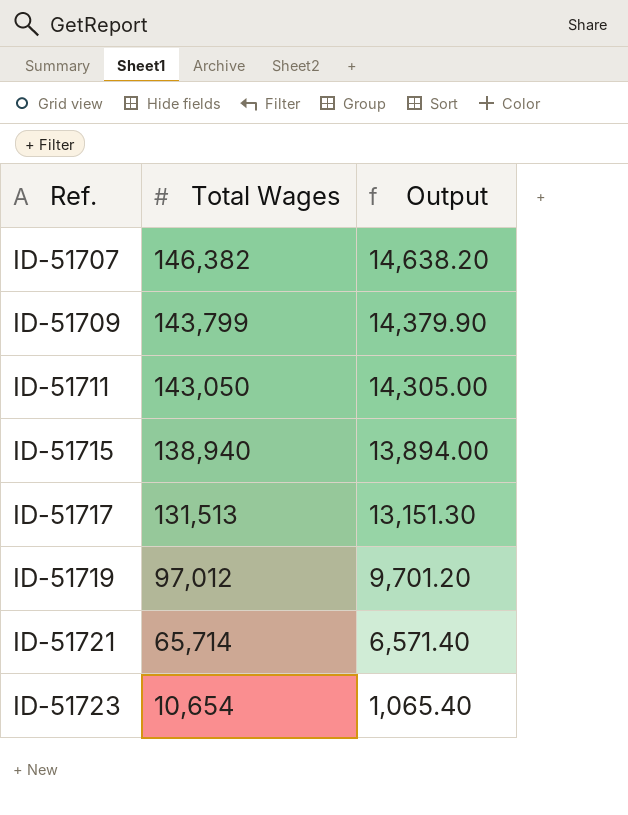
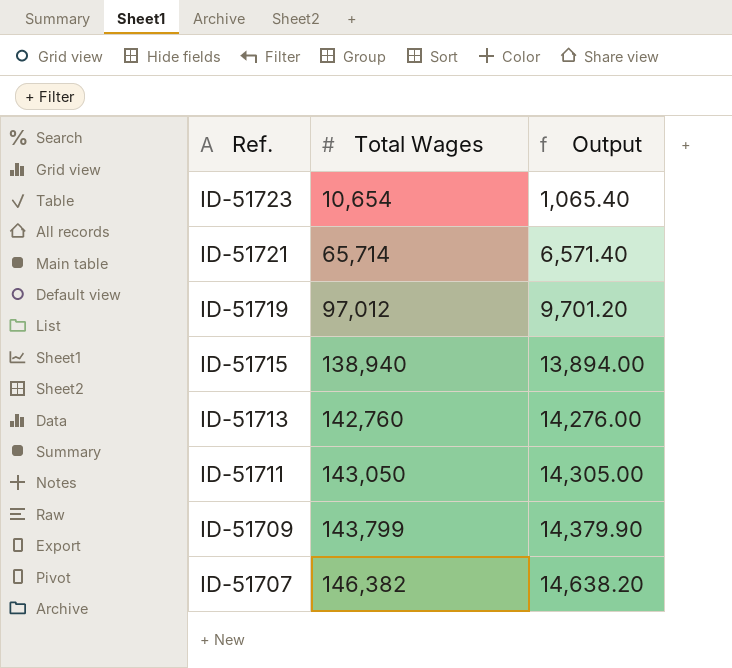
row order: Ref. ascending -> Ref. descending
row ID-51717: 131,513 | 13,151.30 -> none
row ID-51713: none -> 142,760 | 14,276.00

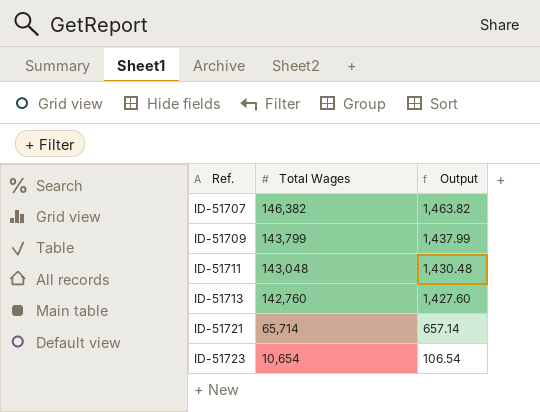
row order: Ref. descending -> Ref. ascending
column Output | formula: [Total Wages] * 0.1 -> [Total Wages] * 0.01
row ID-51719: 97,012 | 9,701.20 -> none
row ID-51715: 138,940 | 13,894.00 -> none
ID-51711 | Total Wages: 143,050 -> 143,048

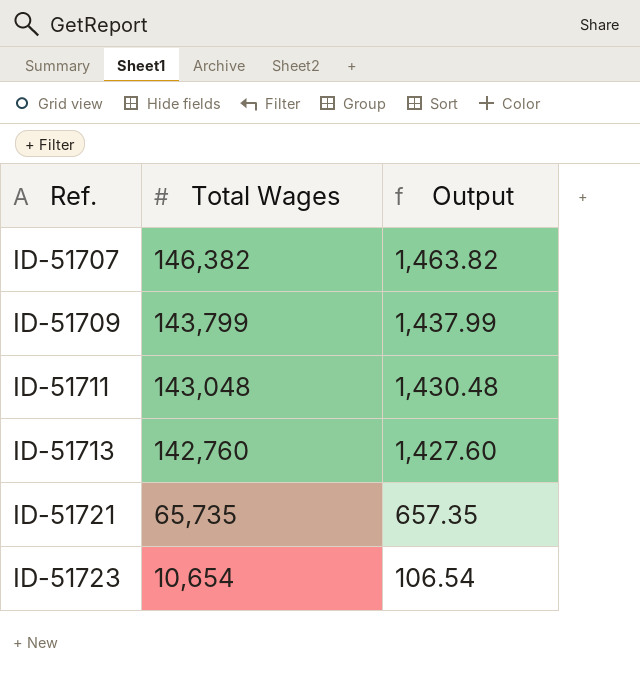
ID-51721 | Total Wages: 65,714 -> 65,735
ID-51721 | Output: 657.14 -> 657.35

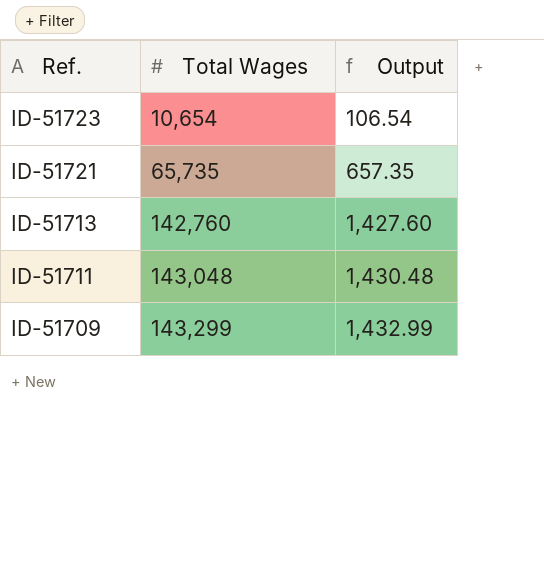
row order: Ref. ascending -> Ref. descending
row ID-51707: 146,382 | 1,463.82 -> none
ID-51709 | Total Wages: 143,799 -> 143,299
ID-51709 | Output: 1,437.99 -> 1,432.99

